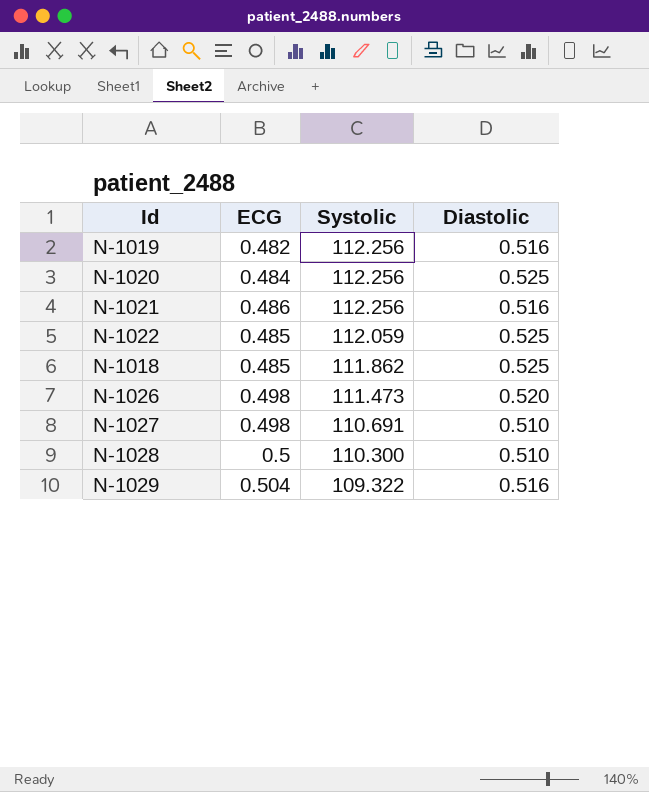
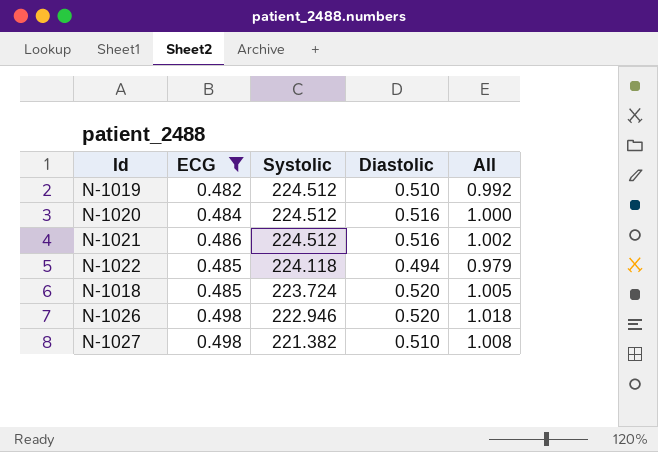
filter: none -> ECG <= 0.498
column All | formula: none -> [ECG] + [Diastolic]
N-1019 | Systolic: 112.256 -> 224.512
N-1019 | Diastolic: 0.516 -> 0.510
N-1020 | Systolic: 112.256 -> 224.512
N-1020 | Diastolic: 0.525 -> 0.516
N-1021 | Systolic: 112.256 -> 224.512
N-1022 | Systolic: 112.059 -> 224.118
N-1022 | Diastolic: 0.525 -> 0.494
N-1018 | Systolic: 111.862 -> 223.724
N-1018 | Diastolic: 0.525 -> 0.520
N-1026 | Systolic: 111.473 -> 222.946
N-1027 | Systolic: 110.691 -> 221.382

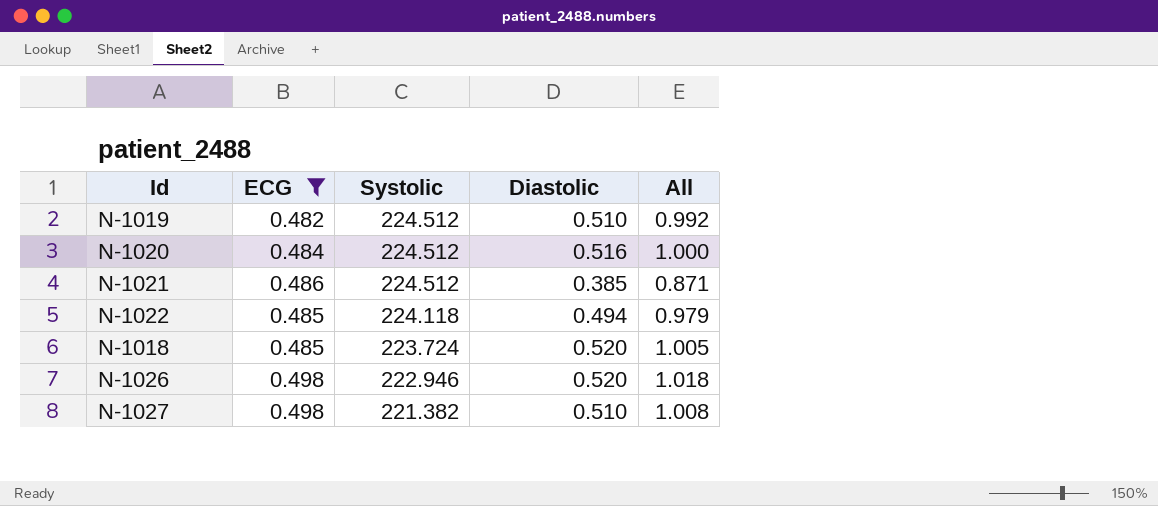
N-1021 | Diastolic: 0.516 -> 0.385
N-1021 | All: 1.002 -> 0.871

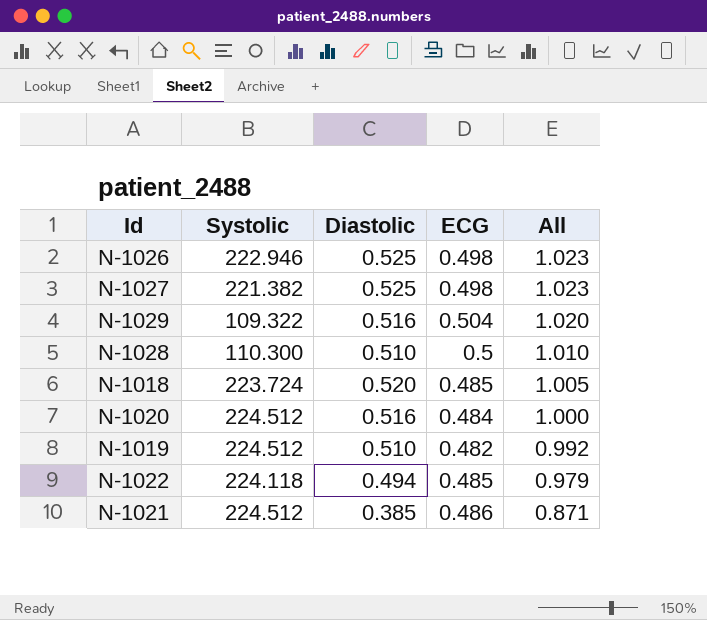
filter: ECG <= 0.498 -> none
row order: Systolic descending -> All descending
column ECG | position: 2 -> 4
N-1026 | Diastolic: 0.520 -> 0.525
N-1026 | All: 1.018 -> 1.023
N-1027 | Diastolic: 0.510 -> 0.525
N-1027 | All: 1.008 -> 1.023

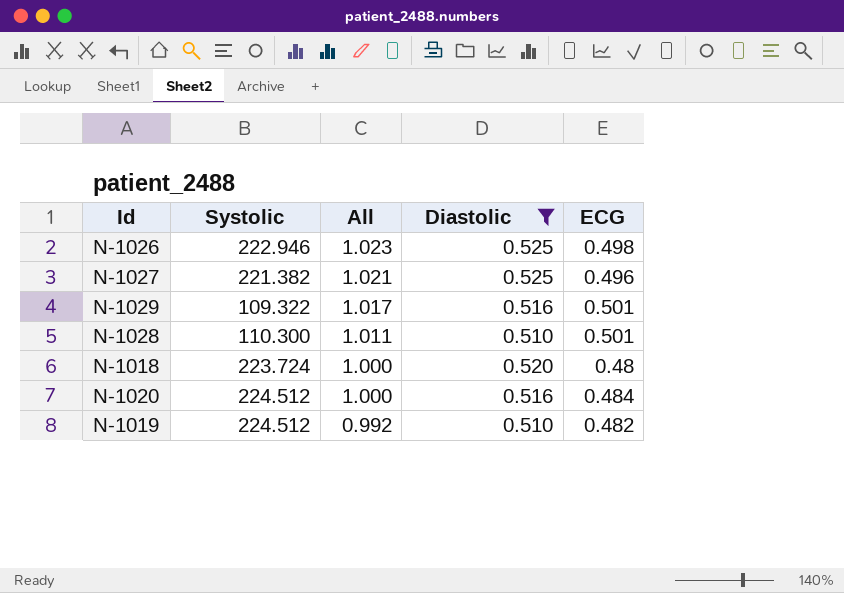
filter: none -> Diastolic >= 0.510
column All | position: 5 -> 3
N-1027 | All: 1.023 -> 1.021
N-1027 | ECG: 0.498 -> 0.496
N-1029 | All: 1.020 -> 1.017
N-1029 | ECG: 0.504 -> 0.501
N-1028 | All: 1.010 -> 1.011
N-1028 | ECG: 0.5 -> 0.501
N-1018 | All: 1.005 -> 1.000
N-1018 | ECG: 0.485 -> 0.48

